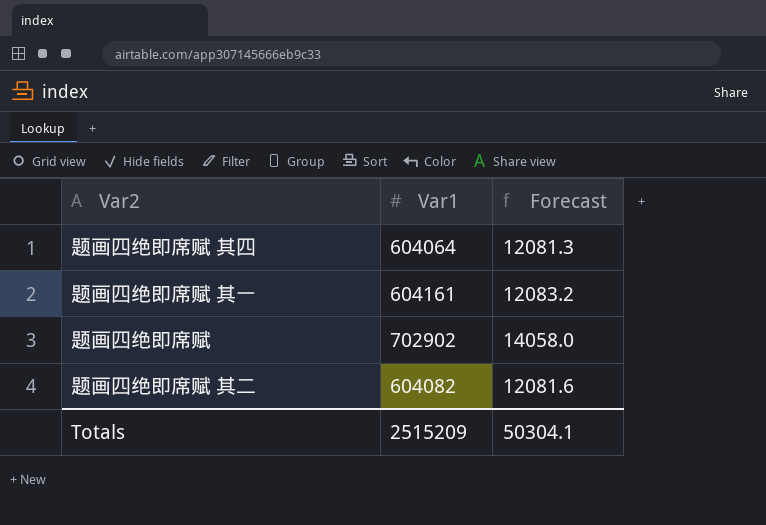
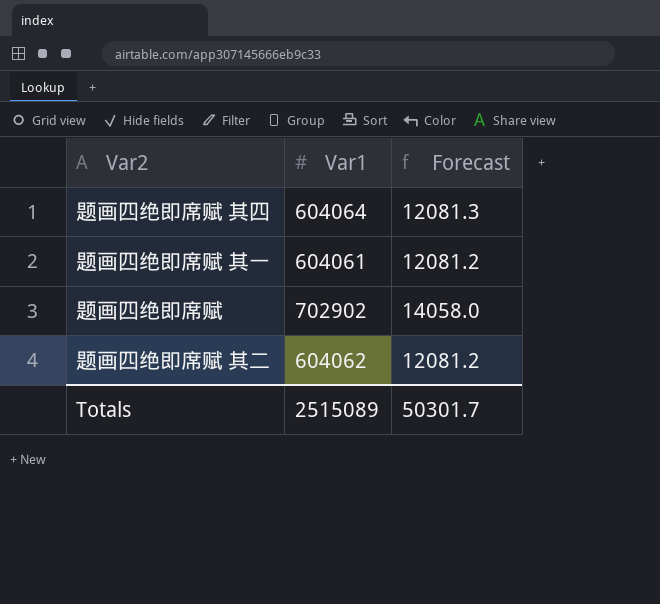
题画四绝即席赋 其一 | Var1: 604161 -> 604061
题画四绝即席赋 其一 | Forecast: 12083.2 -> 12081.2
题画四绝即席赋 其二 | Var1: 604082 -> 604062
题画四绝即席赋 其二 | Forecast: 12081.6 -> 12081.2
Totals | Var1: 2515209 -> 2515089
Totals | Forecast: 50304.1 -> 50301.7

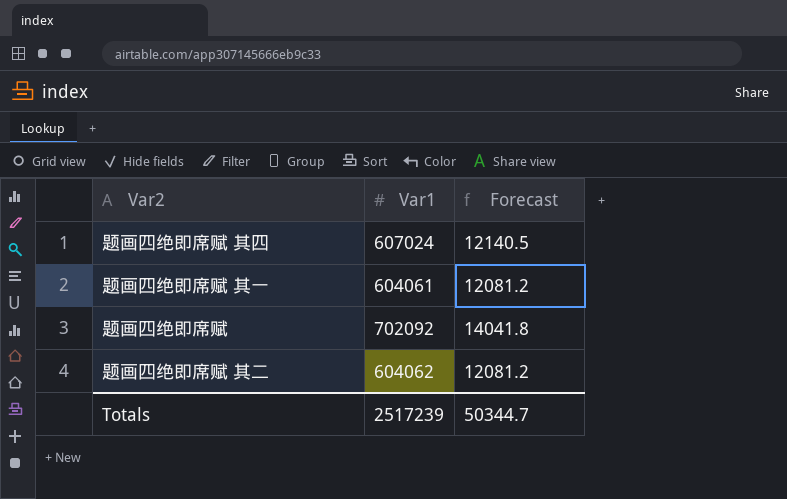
题画四绝即席赋 其四 | Var1: 604064 -> 607024
题画四绝即席赋 其四 | Forecast: 12081.3 -> 12140.5
题画四绝即席赋 | Var1: 702902 -> 702092
题画四绝即席赋 | Forecast: 14058.0 -> 14041.8
Totals | Var1: 2515089 -> 2517239
Totals | Forecast: 50301.7 -> 50344.7

